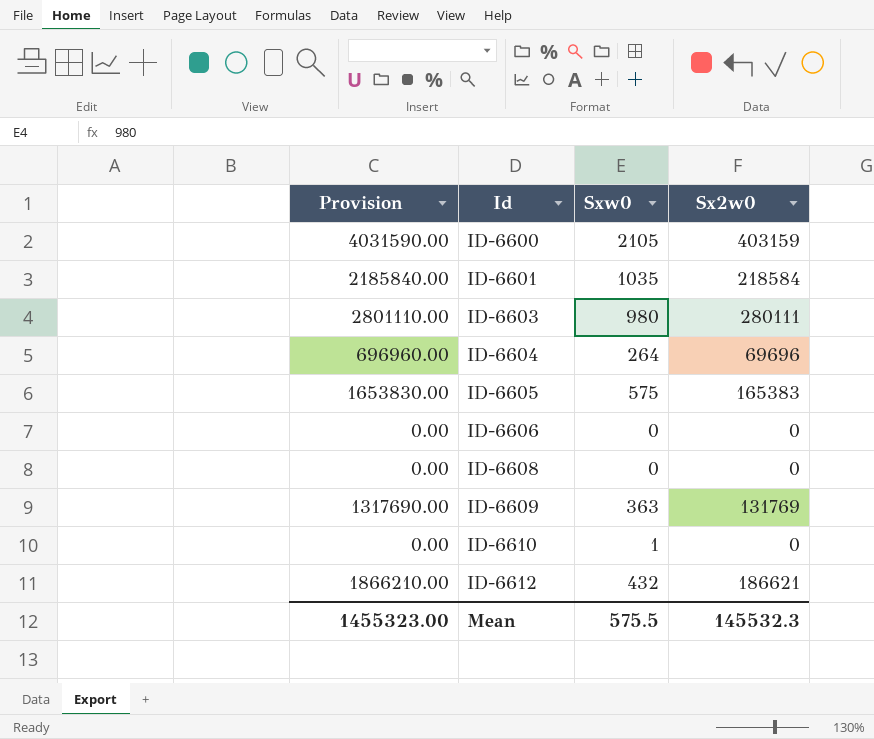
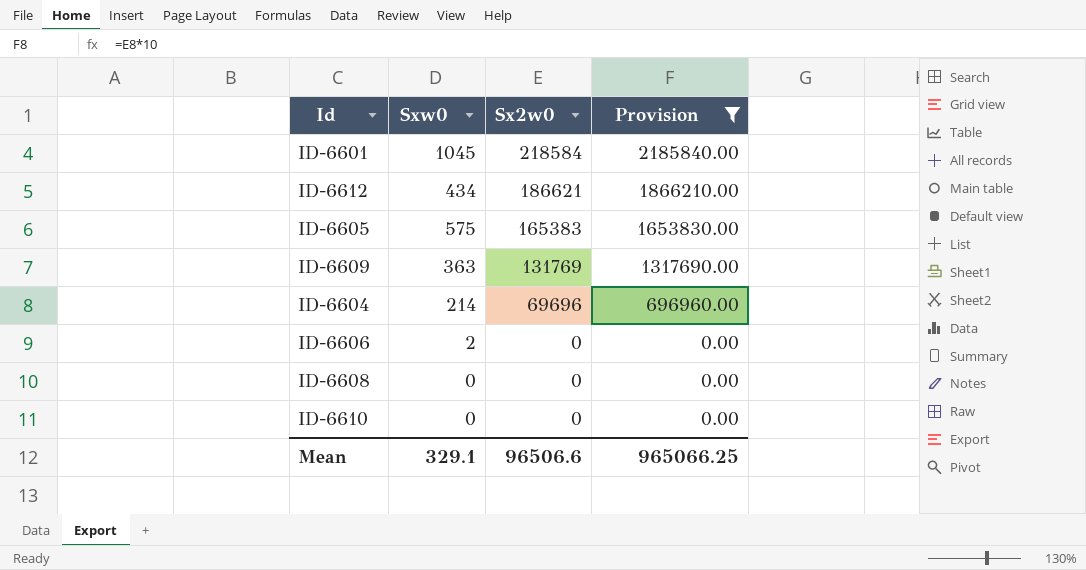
filter: none -> Provision <= 2185840.00
row order: Id ascending -> Sx2w0 descending
column Provision | position: 1 -> 4
ID-6601 | Sxw0: 1035 -> 1045
ID-6612 | Sxw0: 432 -> 434
ID-6604 | Sxw0: 264 -> 214
ID-6606 | Sxw0: 0 -> 2
ID-6610 | Sxw0: 1 -> 0
Mean | Sxw0: 575.5 -> 329.1
Mean | Sx2w0: 145532.3 -> 96506.6
Mean | Provision: 1455323.00 -> 965066.25

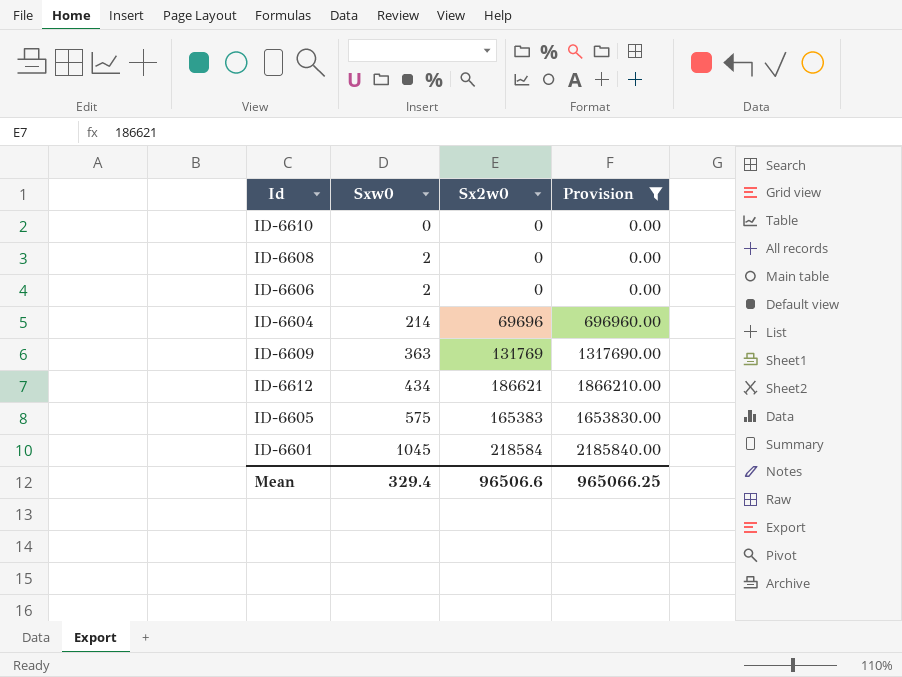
row order: Sx2w0 descending -> Sxw0 ascending
ID-6608 | Sxw0: 0 -> 2
Mean | Sxw0: 329.1 -> 329.4

